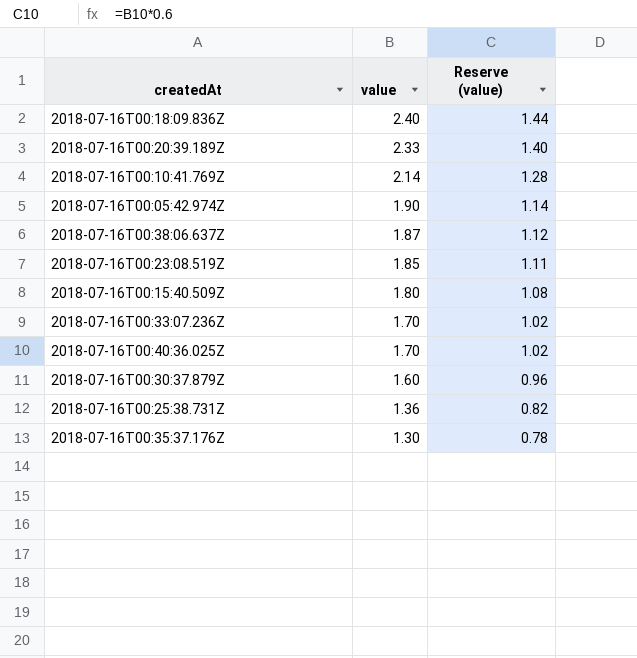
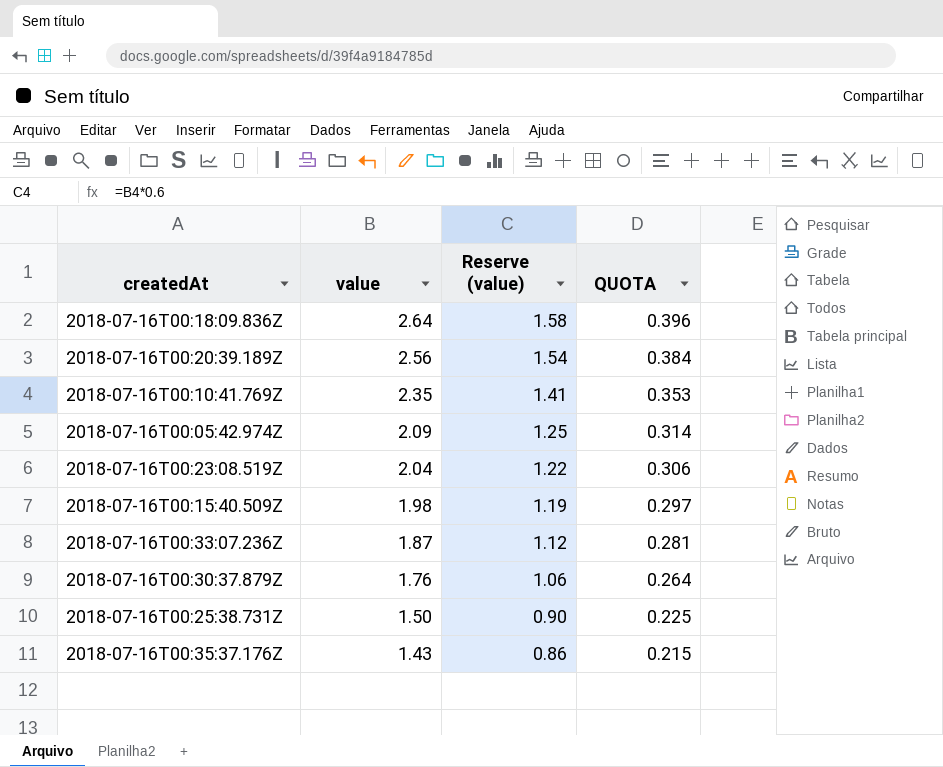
column QUOTA | formula: none -> [value] * 0.15
row 2018-07-16T00:38:06.637Z: 1.87 | 1.12 -> none
row 2018-07-16T00:40:36.025Z: 1.70 | 1.02 -> none
2018-07-16T00:18:09.836Z | value: 2.40 -> 2.64
2018-07-16T00:18:09.836Z | Reserve (value): 1.44 -> 1.58
2018-07-16T00:20:39.189Z | value: 2.33 -> 2.56
2018-07-16T00:20:39.189Z | Reserve (value): 1.40 -> 1.54
2018-07-16T00:10:41.769Z | value: 2.14 -> 2.35
2018-07-16T00:10:41.769Z | Reserve (value): 1.28 -> 1.41
2018-07-16T00:05:42.974Z | value: 1.90 -> 2.09
2018-07-16T00:05:42.974Z | Reserve (value): 1.14 -> 1.25
2018-07-16T00:23:08.519Z | value: 1.85 -> 2.04
2018-07-16T00:23:08.519Z | Reserve (value): 1.11 -> 1.22
2018-07-16T00:15:40.509Z | value: 1.80 -> 1.98
2018-07-16T00:15:40.509Z | Reserve (value): 1.08 -> 1.19
2018-07-16T00:33:07.236Z | value: 1.70 -> 1.87
2018-07-16T00:33:07.236Z | Reserve (value): 1.02 -> 1.12
2018-07-16T00:30:37.879Z | value: 1.60 -> 1.76
2018-07-16T00:30:37.879Z | Reserve (value): 0.96 -> 1.06
2018-07-16T00:25:38.731Z | value: 1.36 -> 1.50
2018-07-16T00:25:38.731Z | Reserve (value): 0.82 -> 0.90
2018-07-16T00:35:37.176Z | value: 1.30 -> 1.43
2018-07-16T00:35:37.176Z | Reserve (value): 0.78 -> 0.86

